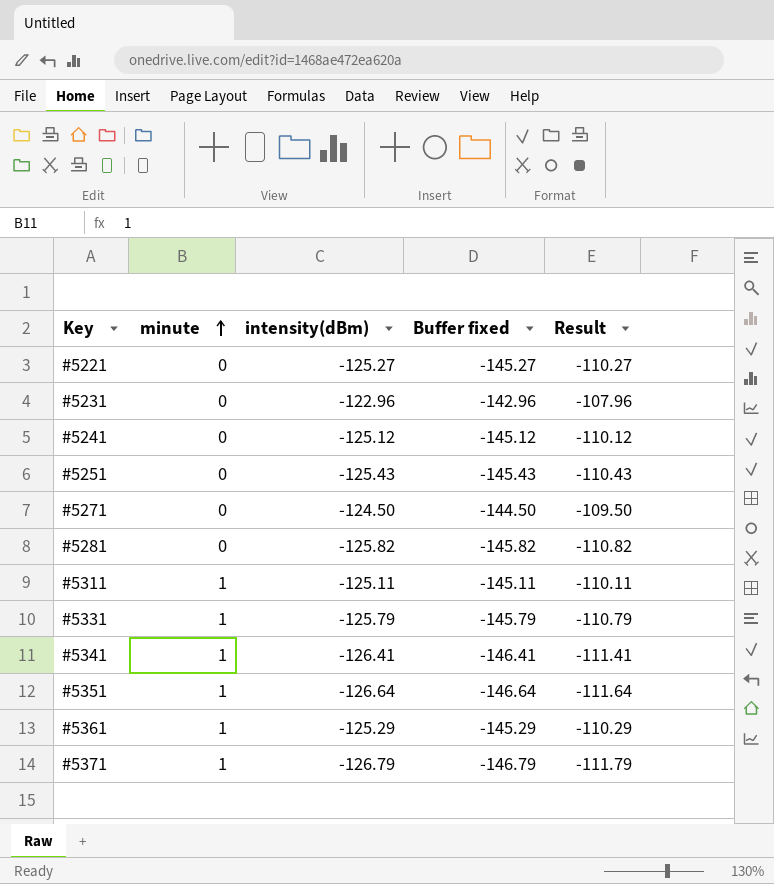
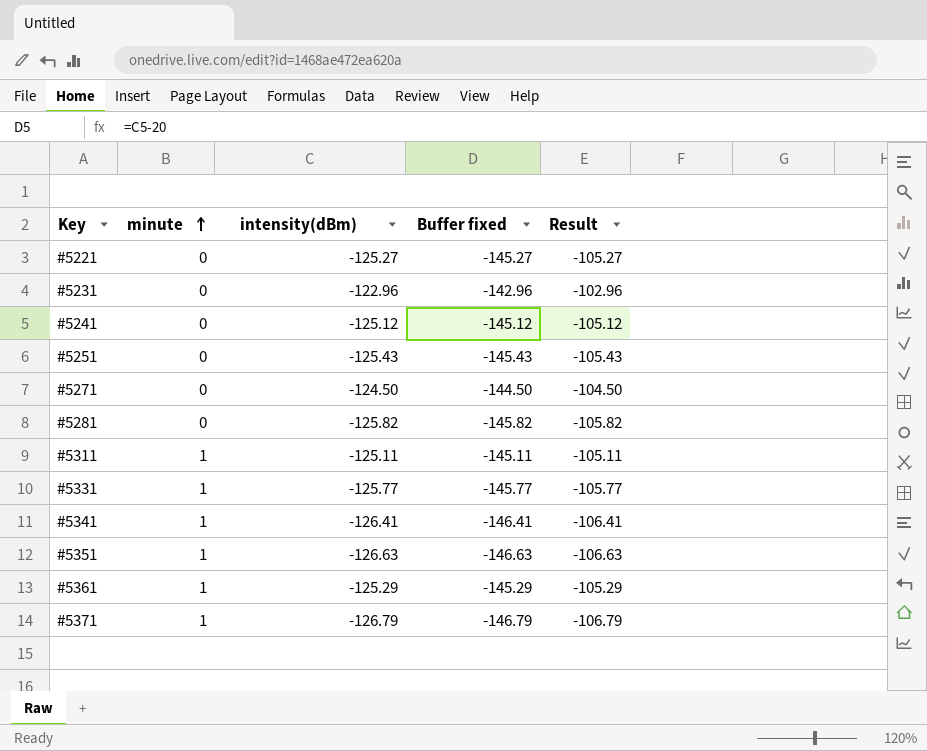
column Result | formula: [intensity(dBm)] + 15 -> [intensity(dBm)] + 20
#5331 | intensity(dBm): -125.79 -> -125.77
#5331 | Buffer fixed: -145.79 -> -145.77
#5351 | intensity(dBm): -126.64 -> -126.63
#5351 | Buffer fixed: -146.64 -> -146.63

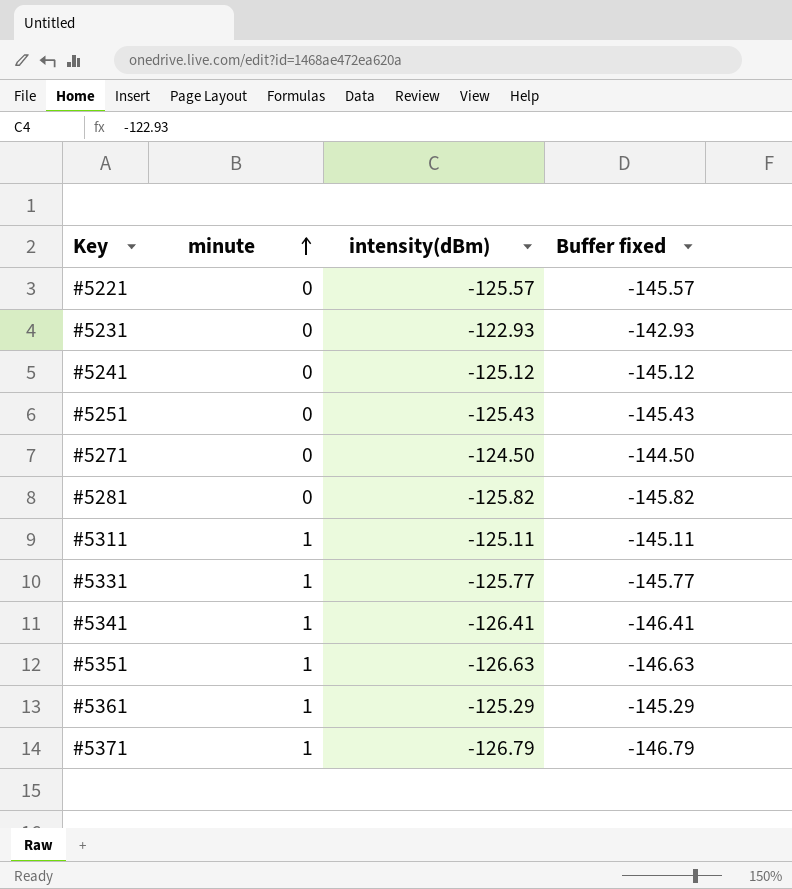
column Result | formula: [intensity(dBm)] + 20 -> none
#5221 | intensity(dBm): -125.27 -> -125.57
#5221 | Buffer fixed: -145.27 -> -145.57
#5231 | intensity(dBm): -122.96 -> -122.93
#5231 | Buffer fixed: -142.96 -> -142.93

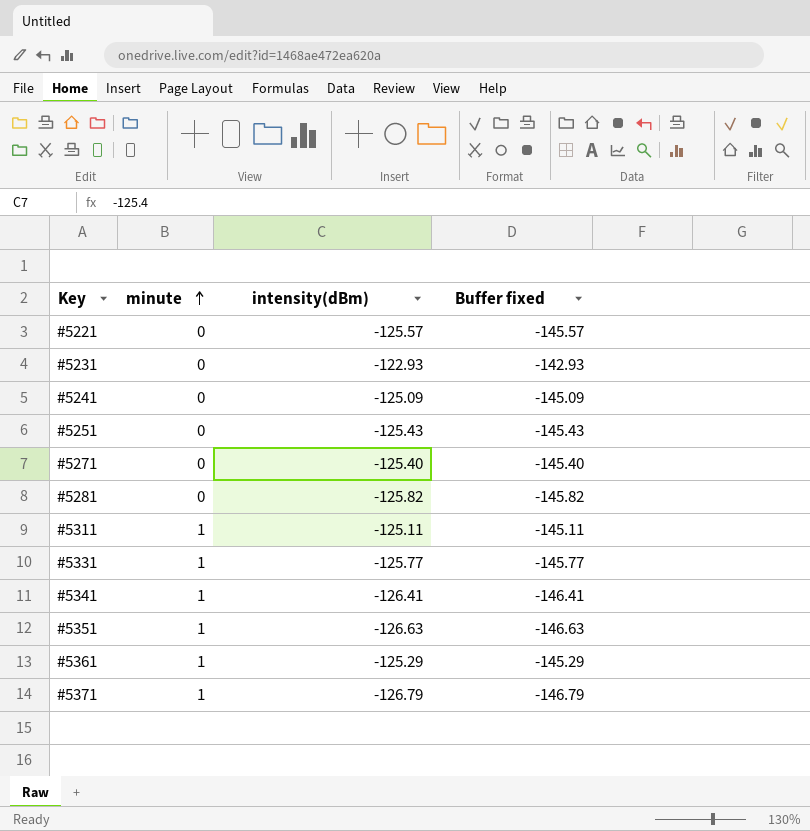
#5241 | intensity(dBm): -125.12 -> -125.09
#5241 | Buffer fixed: -145.12 -> -145.09
#5271 | intensity(dBm): -124.50 -> -125.40
#5271 | Buffer fixed: -144.50 -> -145.40

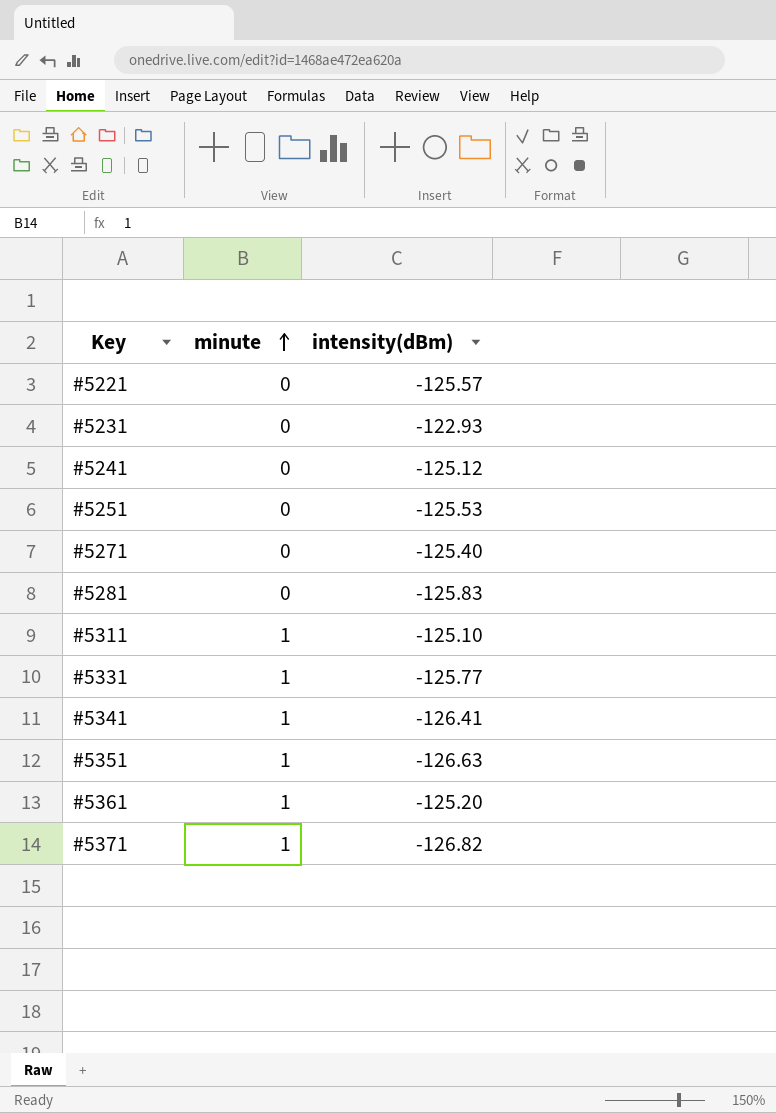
column Buffer fixed | formula: [intensity(dBm)] - 20 -> none
#5241 | intensity(dBm): -125.09 -> -125.12
#5251 | intensity(dBm): -125.43 -> -125.53
#5281 | intensity(dBm): -125.82 -> -125.83
#5311 | intensity(dBm): -125.11 -> -125.10
#5361 | intensity(dBm): -125.29 -> -125.20
#5371 | intensity(dBm): -126.79 -> -126.82

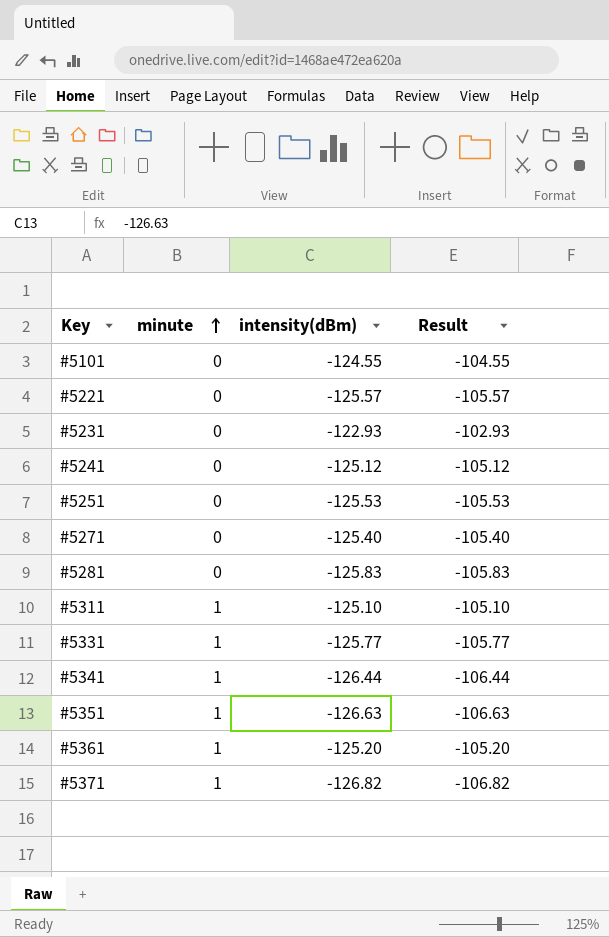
column Result | formula: none -> [intensity(dBm)] + 20
row #5101: none -> 0 | -124.55 | -104.55
#5341 | intensity(dBm): -126.41 -> -126.44

